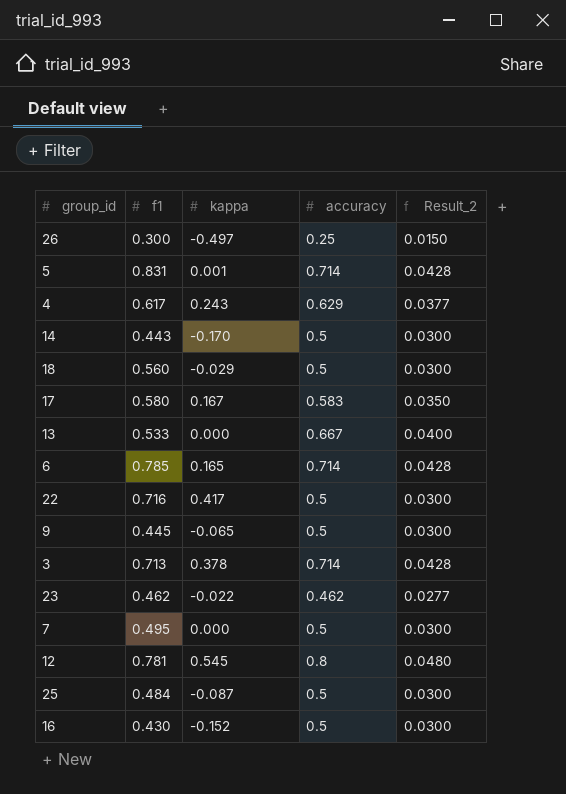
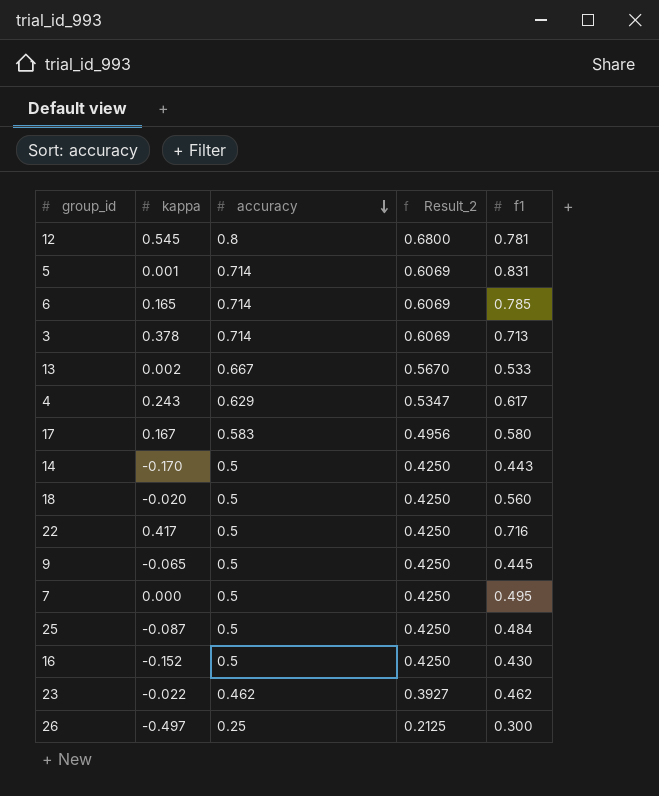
row order: none -> accuracy descending
column Result_2 | formula: [accuracy] * 0.06 -> [accuracy] * 0.85
column f1 | position: 2 -> 5
13 | kappa: 0.000 -> 0.002
18 | kappa: -0.029 -> -0.020

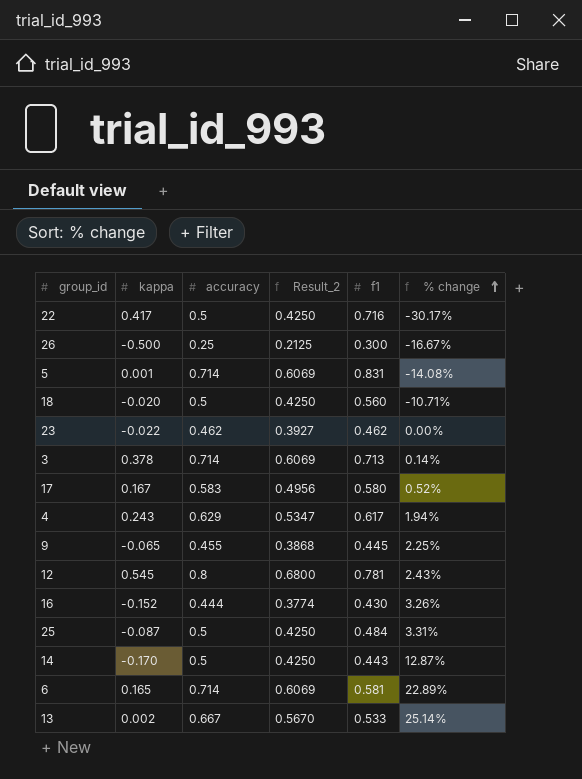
row order: accuracy descending -> % change ascending
column % change | formula: none -> ([accuracy] - [f1]) / [f1]
row 7: 0.000 | 0.5 | 0.4250 | 0.495 -> none
26 | kappa: -0.497 -> -0.500
9 | accuracy: 0.5 -> 0.455
9 | Result_2: 0.4250 -> 0.3868
16 | accuracy: 0.5 -> 0.444
16 | Result_2: 0.4250 -> 0.3774
6 | f1: 0.785 -> 0.581

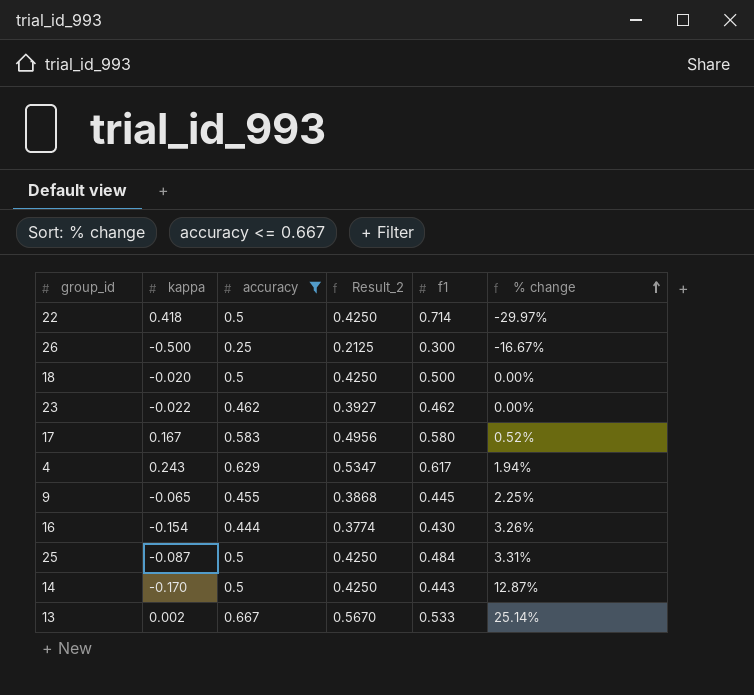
filter: none -> accuracy <= 0.667
22 | kappa: 0.417 -> 0.418
22 | f1: 0.716 -> 0.714
22 | % change: -30.17% -> -29.97%
18 | f1: 0.560 -> 0.500
18 | % change: -10.71% -> 0.00%
16 | kappa: -0.152 -> -0.154

